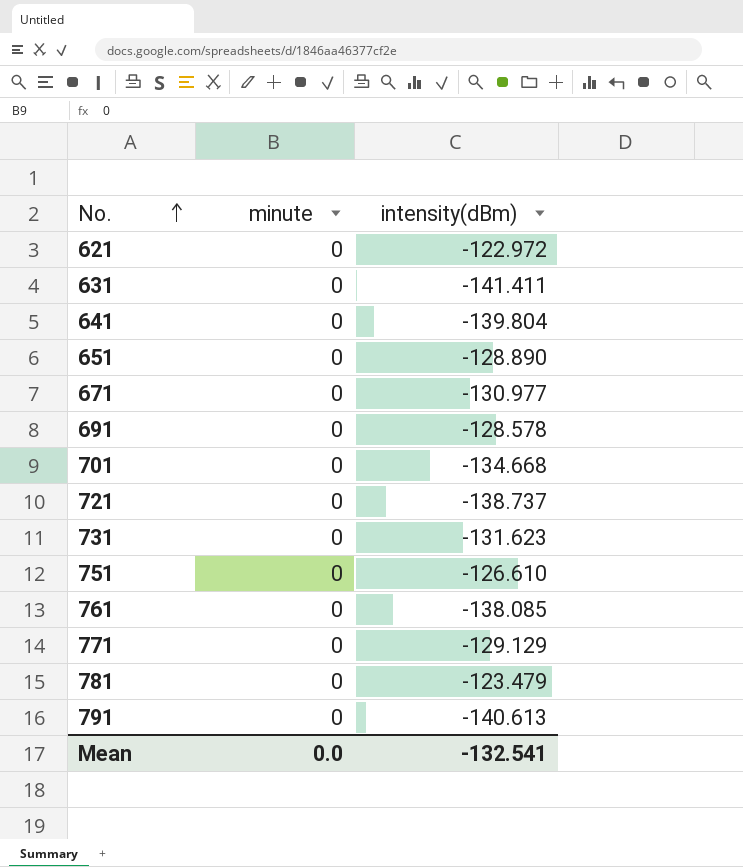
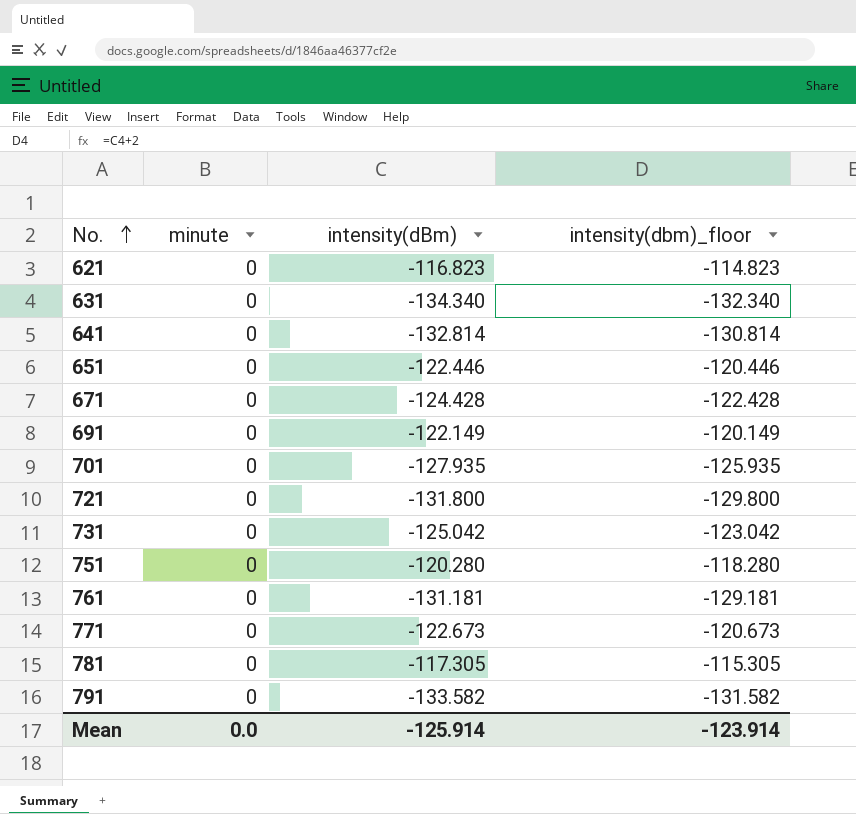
column intensity(dbm)_floor | formula: none -> [intensity(dBm)] + 2
621 | intensity(dBm): -122.972 -> -116.823
631 | intensity(dBm): -141.411 -> -134.340
641 | intensity(dBm): -139.804 -> -132.814
651 | intensity(dBm): -128.890 -> -122.446
671 | intensity(dBm): -130.977 -> -124.428
691 | intensity(dBm): -128.578 -> -122.149
701 | intensity(dBm): -134.668 -> -127.935
721 | intensity(dBm): -138.737 -> -131.800
731 | intensity(dBm): -131.623 -> -125.042
751 | intensity(dBm): -126.610 -> -120.280
761 | intensity(dBm): -138.085 -> -131.181
771 | intensity(dBm): -129.129 -> -122.673
781 | intensity(dBm): -123.479 -> -117.305
791 | intensity(dBm): -140.613 -> -133.582
Mean | intensity(dBm): -132.541 -> -125.914

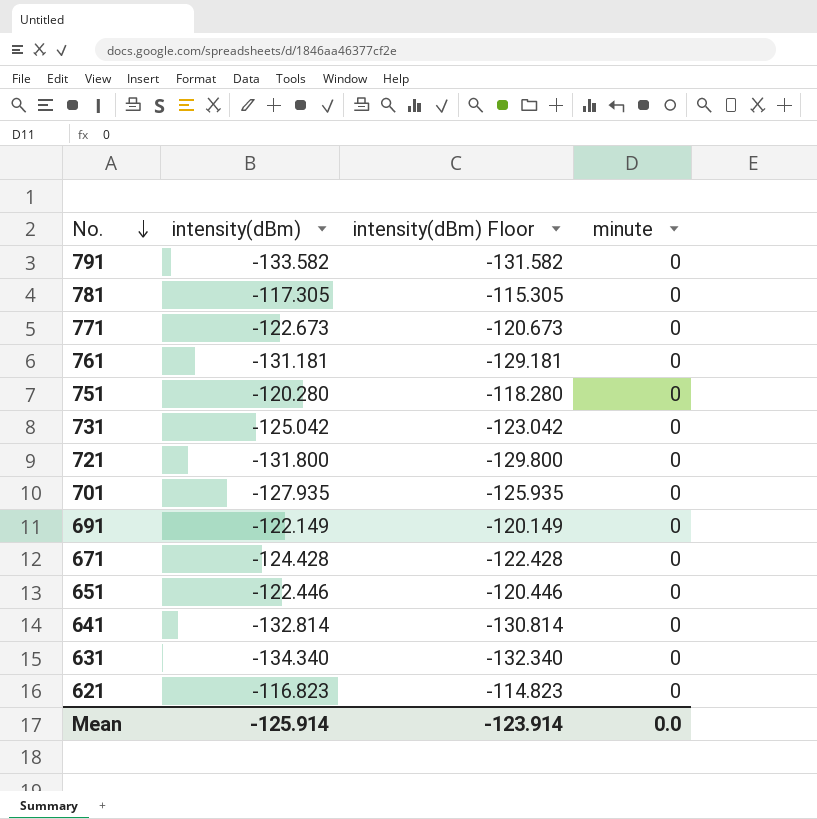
row order: No. ascending -> No. descending
column name: intensity(dbm)_floor -> intensity(dBm) Floor
column minute | position: 2 -> 4

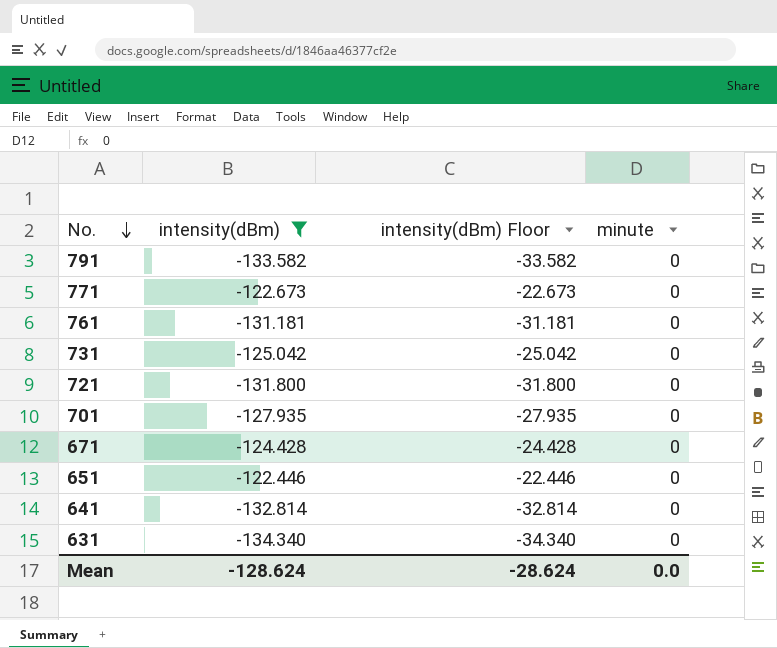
filter: none -> intensity(dBm) <= -122.446
column intensity(dBm) Floor | formula: [intensity(dBm)] + 2 -> [intensity(dBm)] + 100
Mean | intensity(dBm): -125.914 -> -128.624
Mean | intensity(dBm) Floor: -123.914 -> -28.624

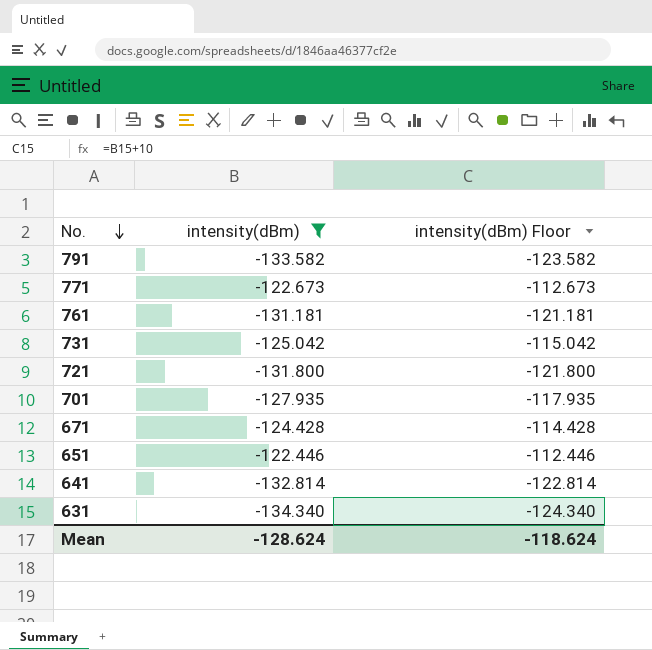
column minute | position: 4 -> none
column intensity(dBm) Floor | formula: [intensity(dBm)] + 100 -> [intensity(dBm)] + 10
Mean | intensity(dBm) Floor: -28.624 -> -118.624

